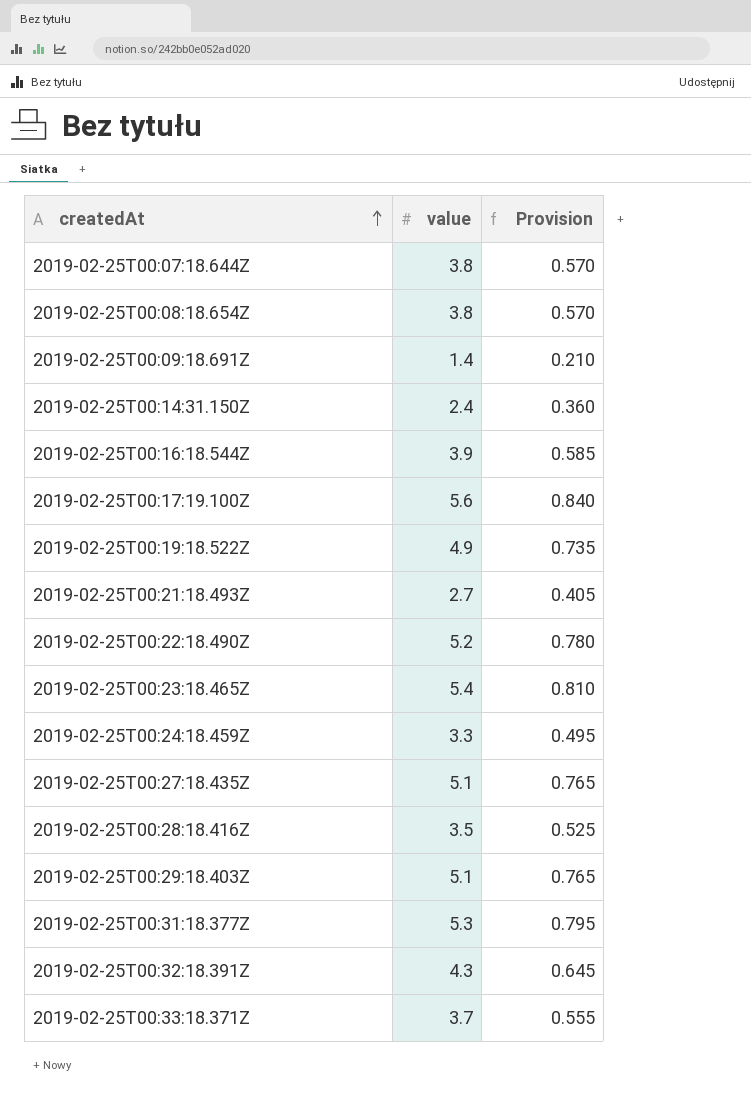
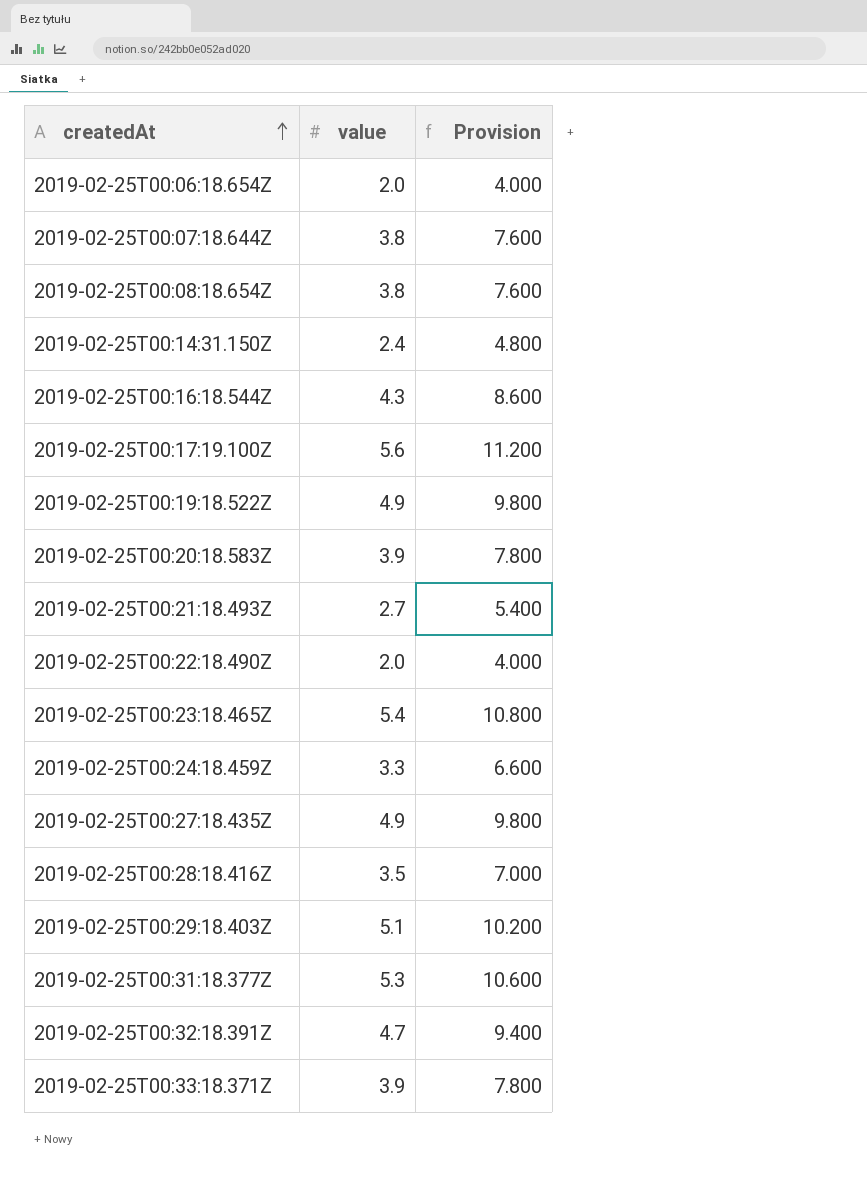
column Provision | formula: [value] * 0.15 -> [value] * 2
row 2019-02-25T00:09:18.691Z: 1.4 | 0.210 -> none
row 2019-02-25T00:06:18.654Z: none -> 2.0 | 4.000
2019-02-25T00:16:18.544Z | value: 3.9 -> 4.3
row 2019-02-25T00:20:18.583Z: none -> 3.9 | 7.800
2019-02-25T00:22:18.490Z | value: 5.2 -> 2.0
2019-02-25T00:27:18.435Z | value: 5.1 -> 4.9
2019-02-25T00:32:18.391Z | value: 4.3 -> 4.7
2019-02-25T00:33:18.371Z | value: 3.7 -> 3.9

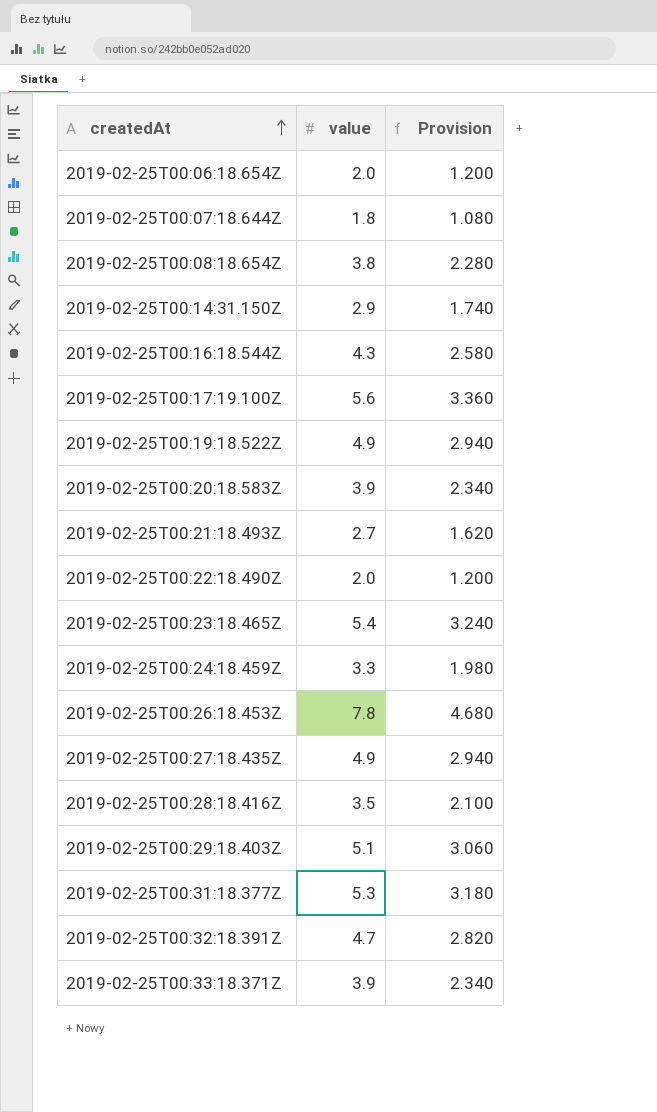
column Provision | formula: [value] * 2 -> [value] * 0.6
2019-02-25T00:07:18.644Z | value: 3.8 -> 1.8
2019-02-25T00:14:31.150Z | value: 2.4 -> 2.9
row 2019-02-25T00:26:18.453Z: none -> 7.8 | 4.680

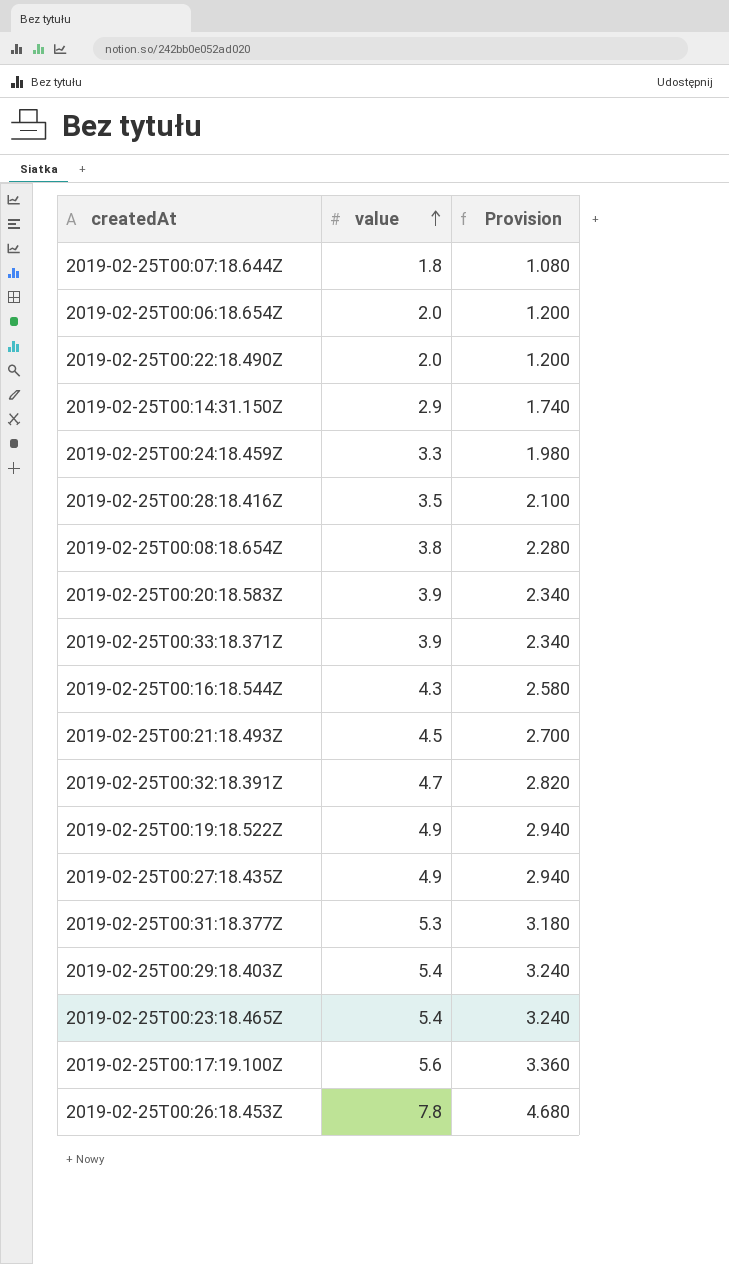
row order: createdAt ascending -> value ascending
2019-02-25T00:21:18.493Z | value: 2.7 -> 4.5
2019-02-25T00:21:18.493Z | Provision: 1.620 -> 2.700
2019-02-25T00:29:18.403Z | value: 5.1 -> 5.4
2019-02-25T00:29:18.403Z | Provision: 3.060 -> 3.240

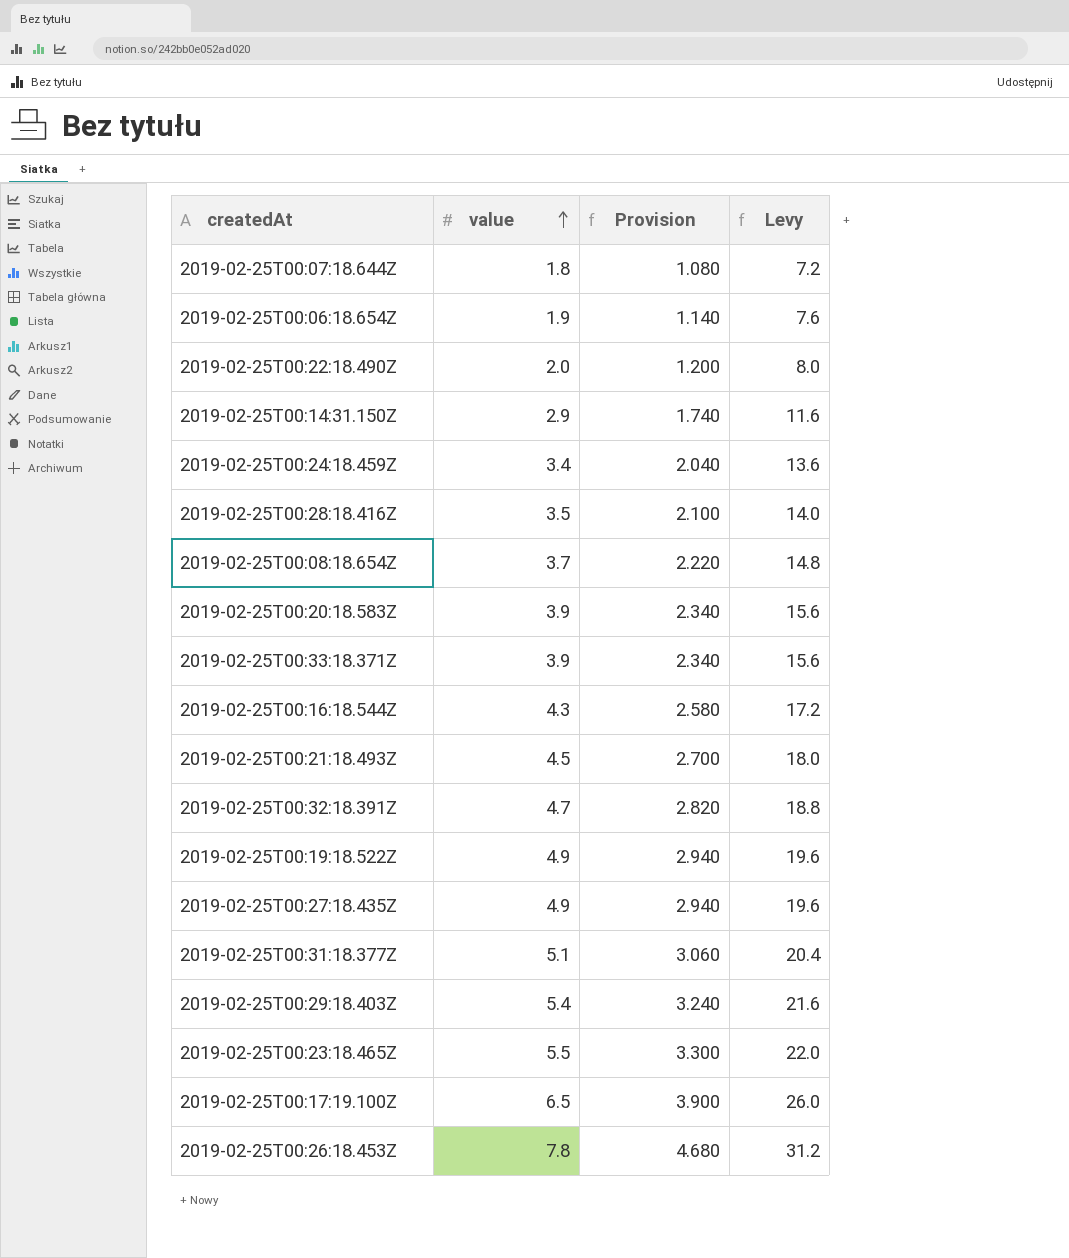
column Levy | formula: none -> [value] * 4
2019-02-25T00:06:18.654Z | value: 2.0 -> 1.9
2019-02-25T00:06:18.654Z | Provision: 1.200 -> 1.140
2019-02-25T00:24:18.459Z | value: 3.3 -> 3.4
2019-02-25T00:24:18.459Z | Provision: 1.980 -> 2.040
2019-02-25T00:08:18.654Z | value: 3.8 -> 3.7
2019-02-25T00:08:18.654Z | Provision: 2.280 -> 2.220
2019-02-25T00:31:18.377Z | value: 5.3 -> 5.1
2019-02-25T00:31:18.377Z | Provision: 3.180 -> 3.060
2019-02-25T00:23:18.465Z | value: 5.4 -> 5.5
2019-02-25T00:23:18.465Z | Provision: 3.240 -> 3.300
2019-02-25T00:17:19.100Z | value: 5.6 -> 6.5
2019-02-25T00:17:19.100Z | Provision: 3.360 -> 3.900

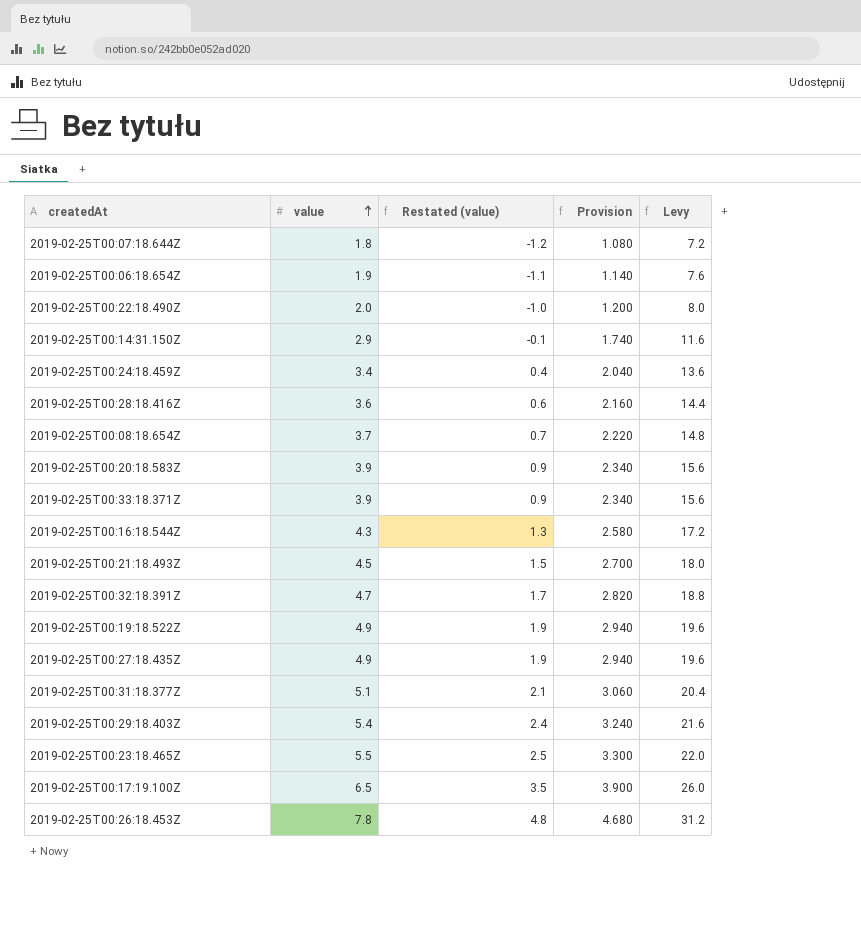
column Restated (value) | formula: none -> [value] - 3
2019-02-25T00:28:18.416Z | value: 3.5 -> 3.6
2019-02-25T00:28:18.416Z | Provision: 2.100 -> 2.160
2019-02-25T00:28:18.416Z | Levy: 14.0 -> 14.4

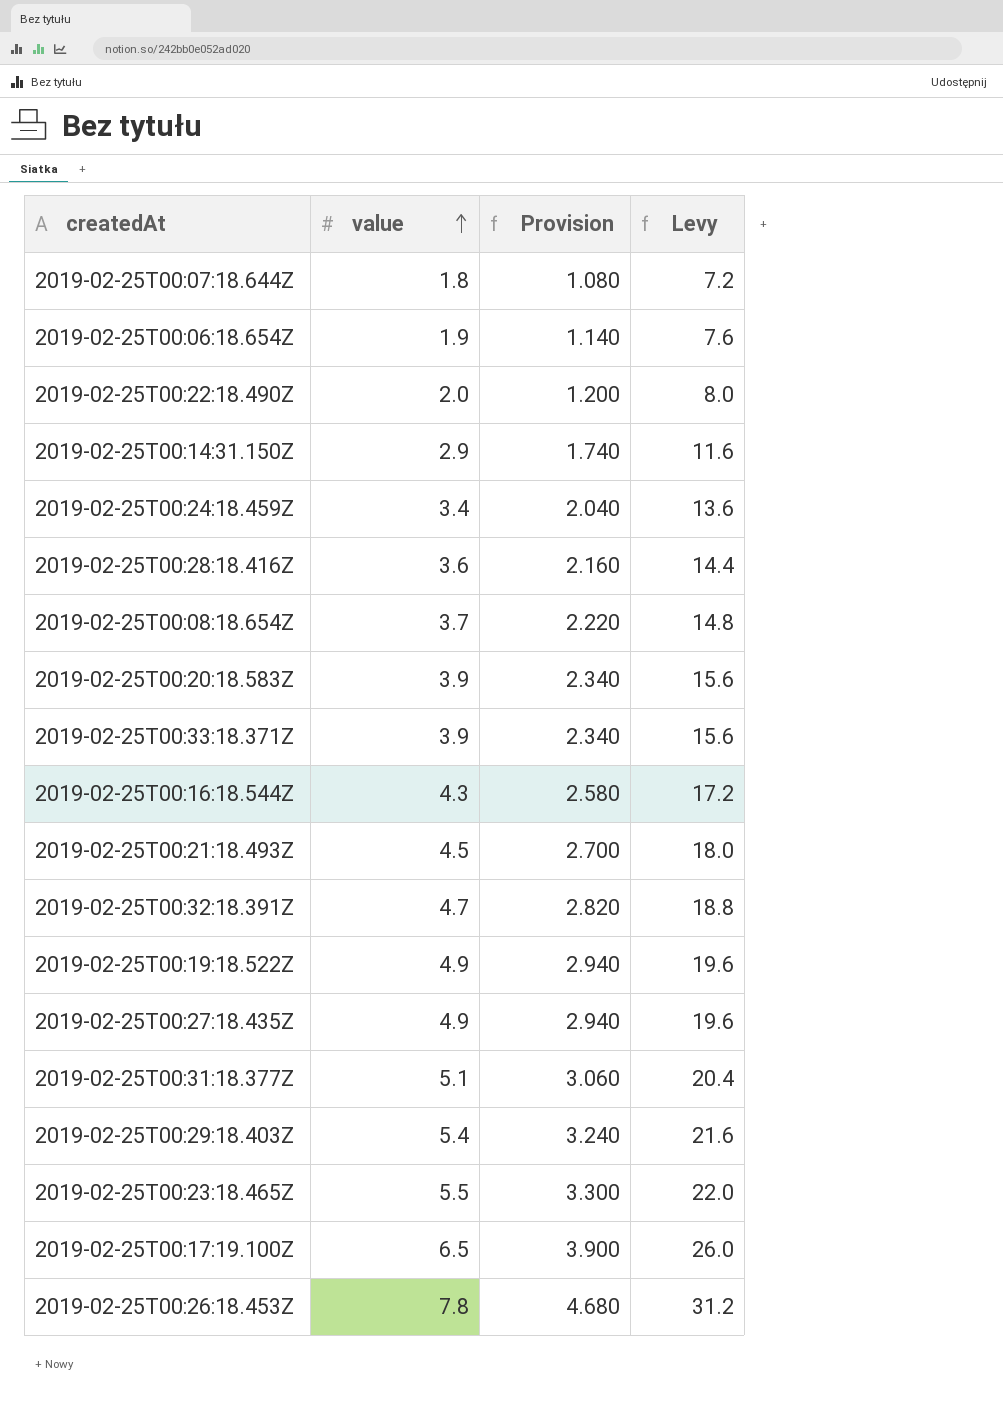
column Restated (value) | formula: [value] - 3 -> none

